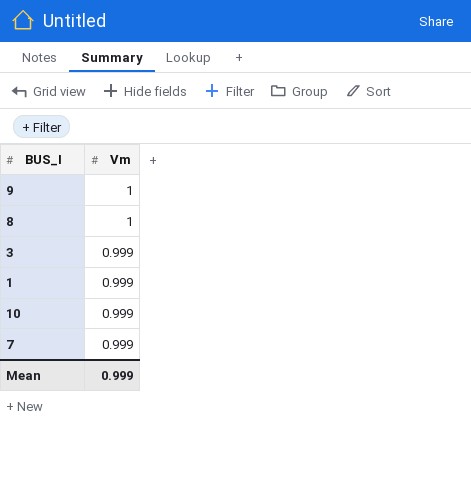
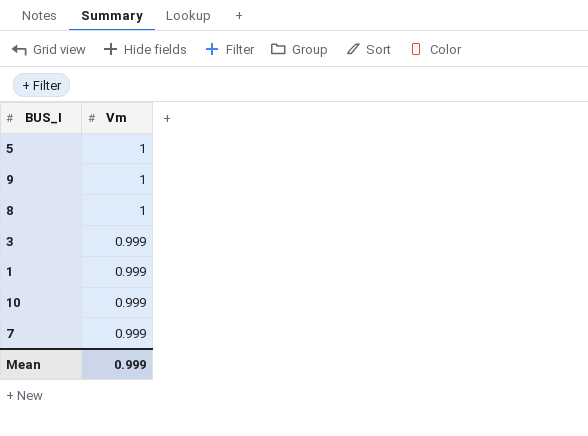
row 5: none -> 1

